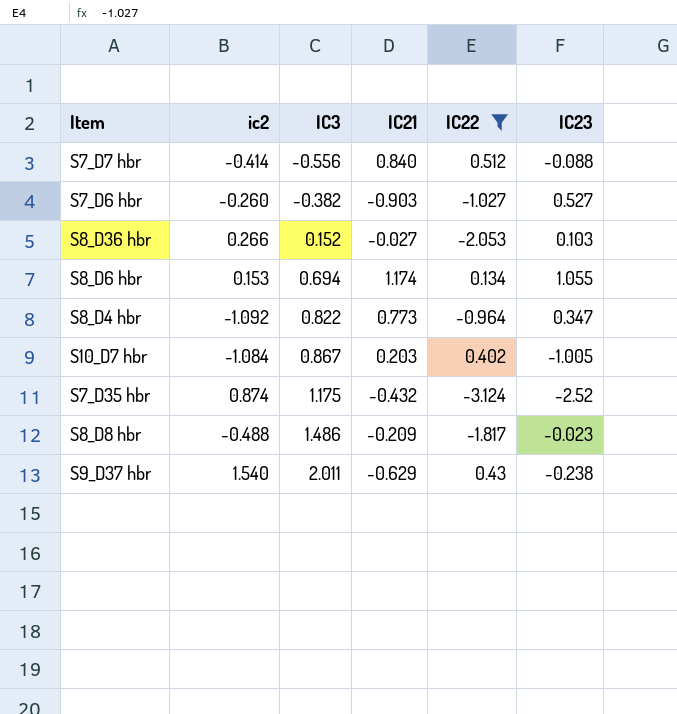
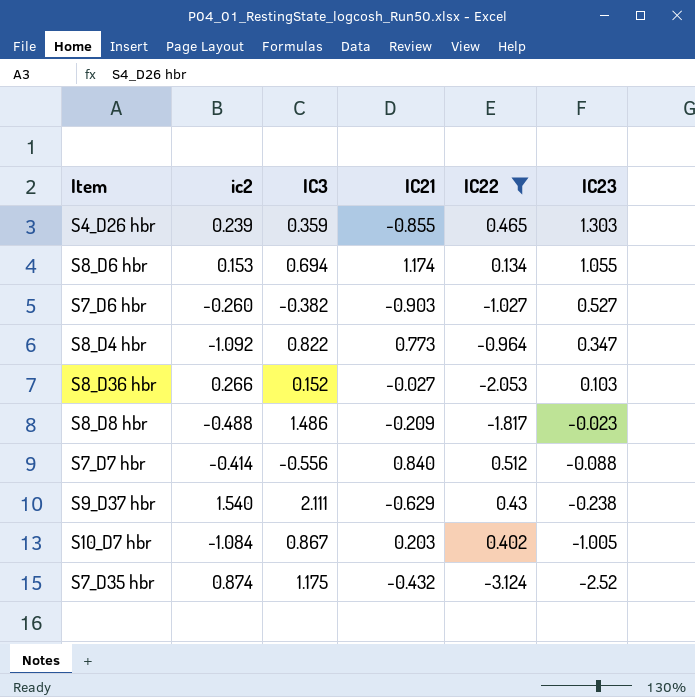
row order: IC3 ascending -> IC23 descending
row S4_D26 hbr: none -> 0.239 | 0.359 | -0.855 | 0.465 | 1.303
S9_D37 hbr | IC3: 2.011 -> 2.111

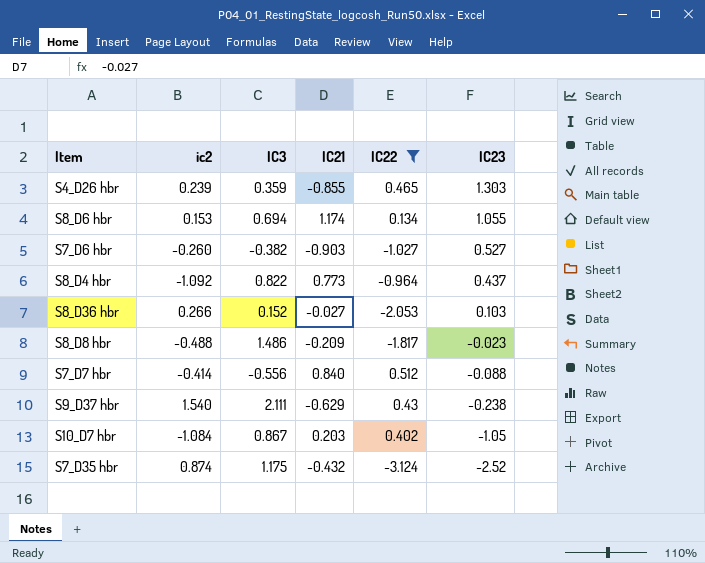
S8_D4 hbr | IC23: 0.347 -> 0.437
S10_D7 hbr | IC23: -1.005 -> -1.05

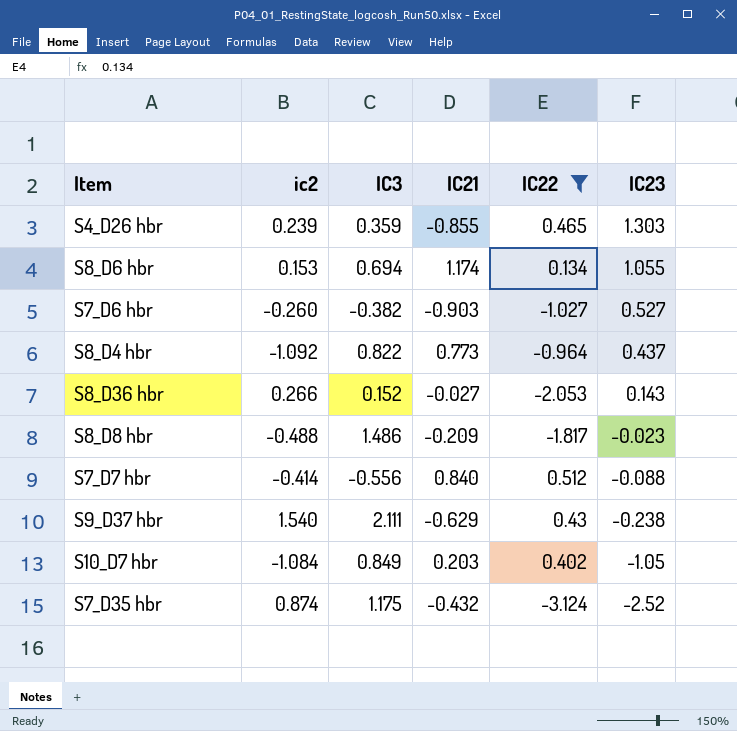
S8_D36 hbr | IC23: 0.103 -> 0.143
S10_D7 hbr | IC3: 0.867 -> 0.849

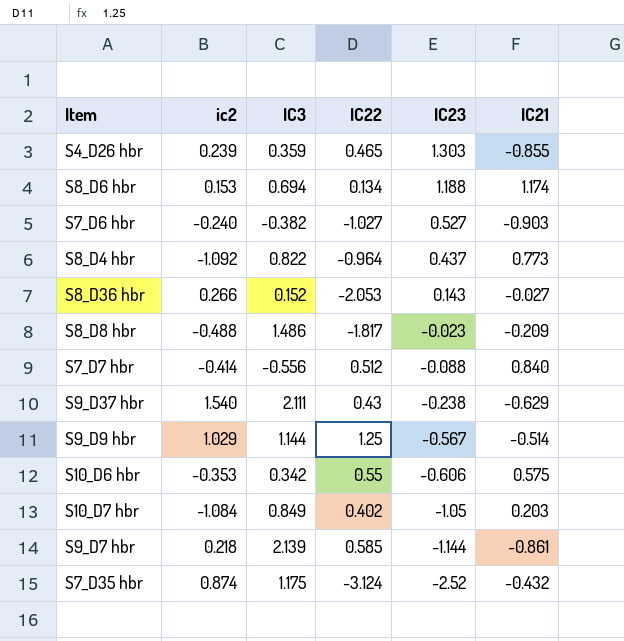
filter: IC22 <= 0.512 -> none
column IC21 | position: 4 -> 6
S8_D6 hbr | IC23: 1.055 -> 1.188
S7_D6 hbr | ic2: -0.260 -> -0.240

